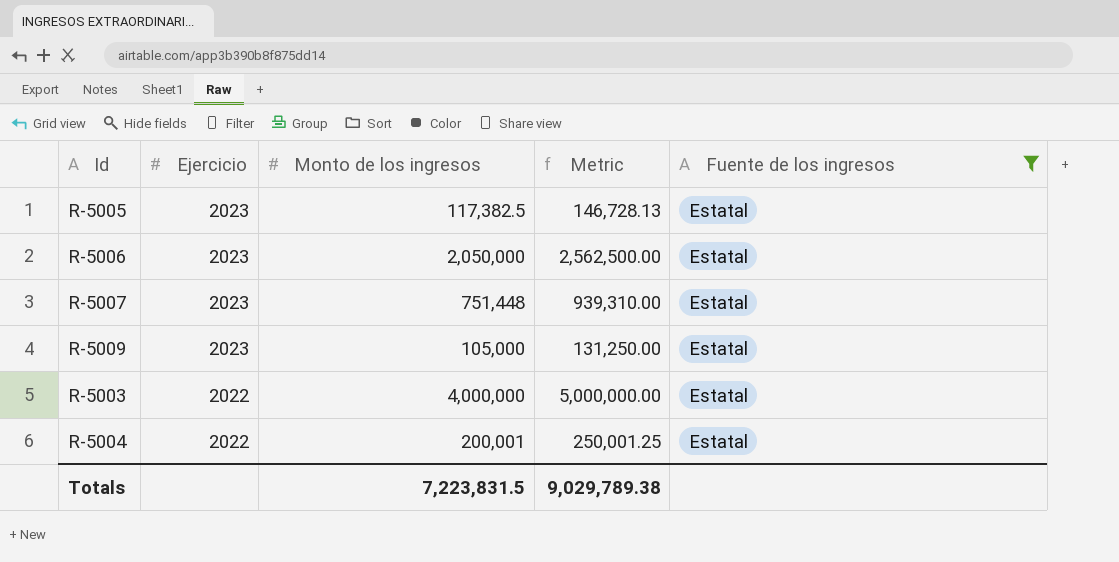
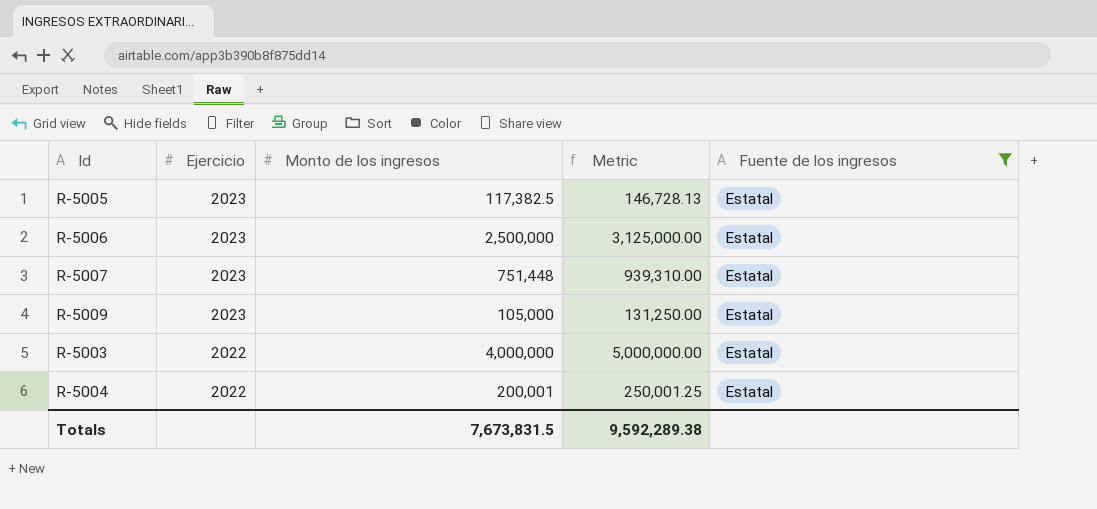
R-5006 | Monto de los ingresos: 2,050,000 -> 2,500,000
R-5006 | Metric: 2,562,500.00 -> 3,125,000.00
Totals | Monto de los ingresos: 7,223,831.5 -> 7,673,831.5
Totals | Metric: 9,029,789.38 -> 9,592,289.38

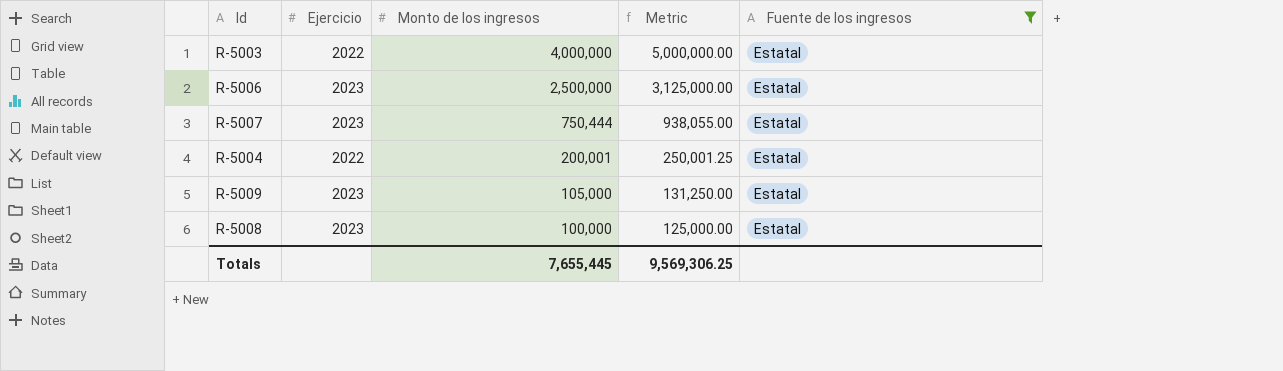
row order: Ejercicio descending -> Monto de los ingresos descending
row R-5005: 2023 | 117,382.5 | 146,728.13 | Estatal -> none
R-5007 | Monto de los ingresos: 751,448 -> 750,444
R-5007 | Metric: 939,310.00 -> 938,055.00
row R-5008: none -> 2023 | 100,000 | 125,000.00 | Estatal
Totals | Monto de los ingresos: 7,673,831.5 -> 7,655,445
Totals | Metric: 9,592,289.38 -> 9,569,306.25

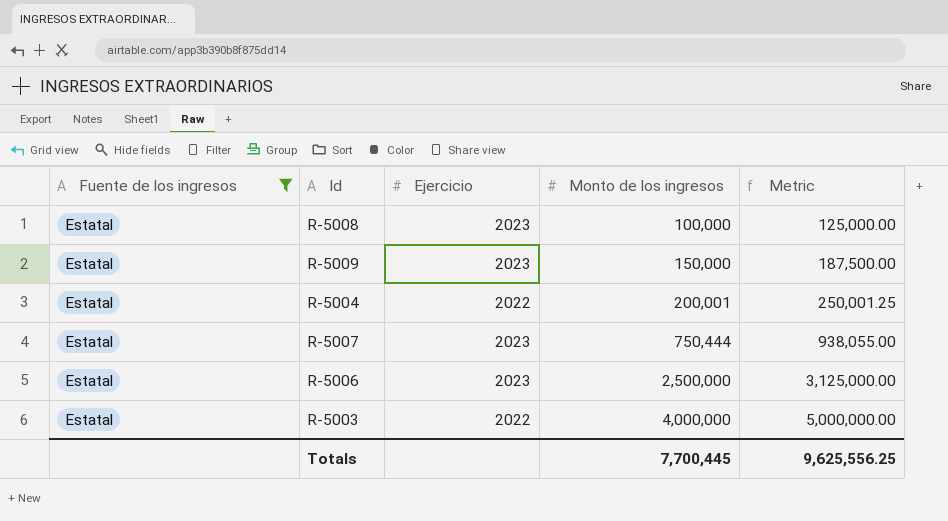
row order: Monto de los ingresos descending -> Monto de los ingresos ascending
column Fuente de los ingresos | position: 5 -> 1
R-5009 | Monto de los ingresos: 105,000 -> 150,000
R-5009 | Metric: 131,250.00 -> 187,500.00
Totals | Monto de los ingresos: 7,655,445 -> 7,700,445
Totals | Metric: 9,569,306.25 -> 9,625,556.25

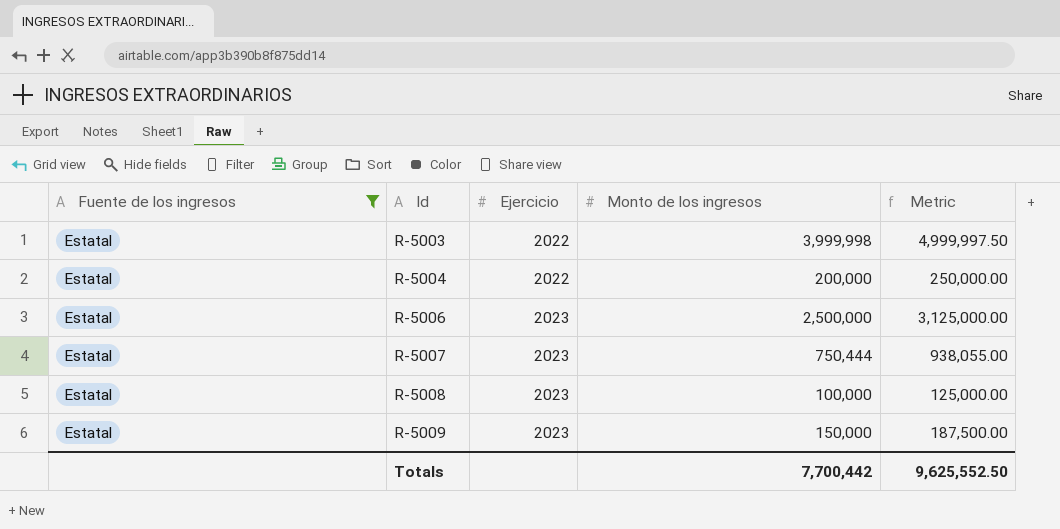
row order: Monto de los ingresos ascending -> Id ascending
R-5003 | Monto de los ingresos: 4,000,000 -> 3,999,998
R-5003 | Metric: 5,000,000.00 -> 4,999,997.50
R-5004 | Monto de los ingresos: 200,001 -> 200,000
R-5004 | Metric: 250,001.25 -> 250,000.00
Totals | Monto de los ingresos: 7,700,445 -> 7,700,442
Totals | Metric: 9,625,556.25 -> 9,625,552.50

